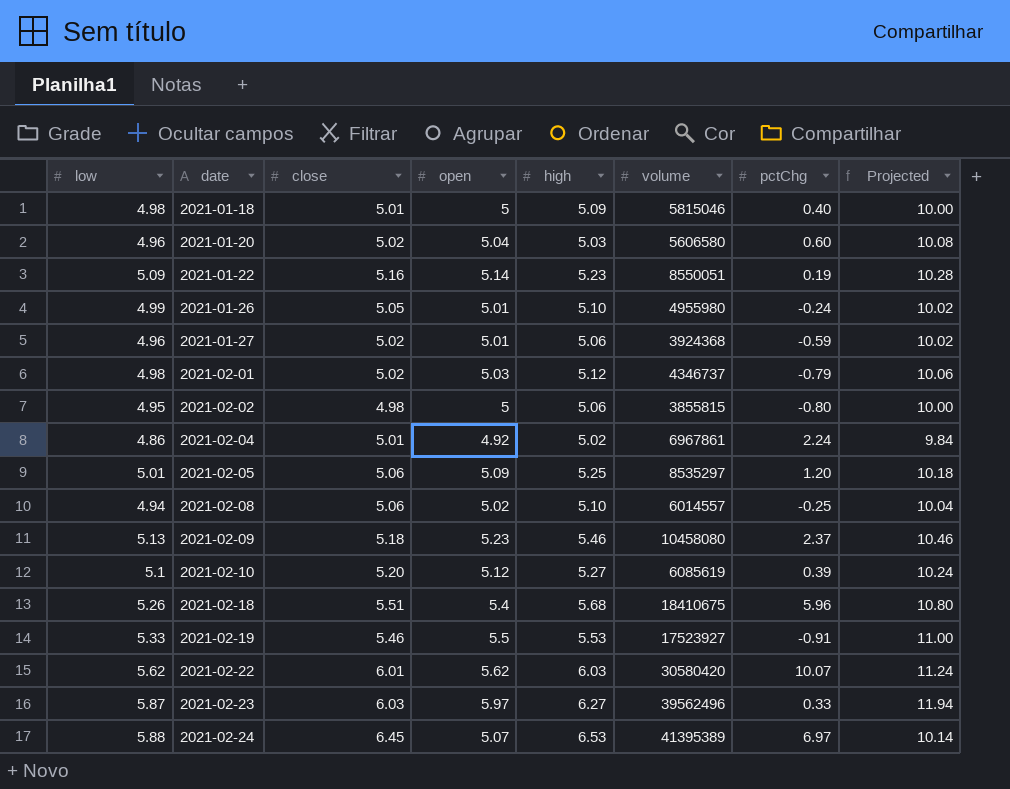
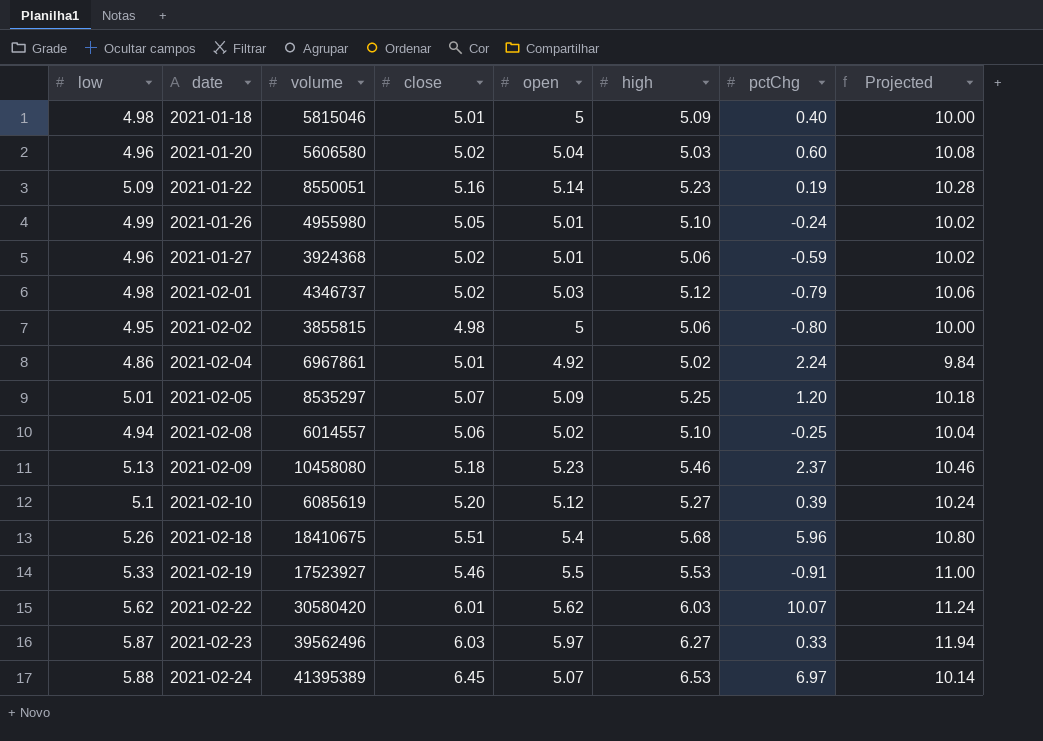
column volume | position: 6 -> 3
2021-02-05 | close: 5.06 -> 5.07

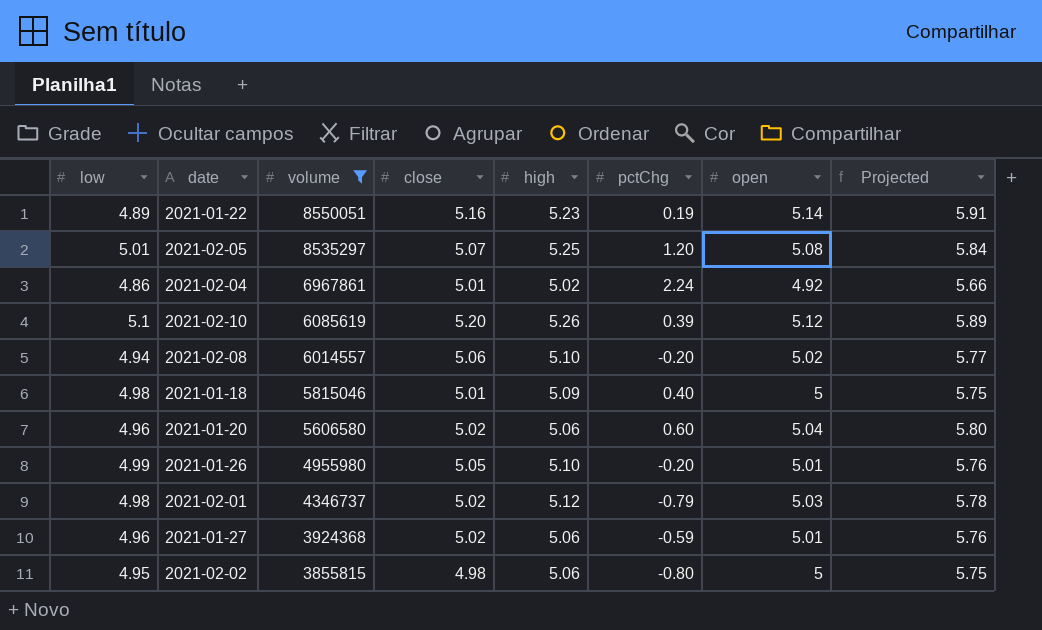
filter: none -> volume <= 8550051
row order: date ascending -> volume descending
column open | position: 5 -> 7
column Projected | formula: [open] * 2 -> [open] * 1.15
2021-01-22 | low: 5.09 -> 4.89
2021-02-05 | open: 5.09 -> 5.08
2021-02-10 | high: 5.27 -> 5.26
2021-02-08 | pctChg: -0.25 -> -0.20
2021-01-20 | high: 5.03 -> 5.06
2021-01-26 | pctChg: -0.24 -> -0.20

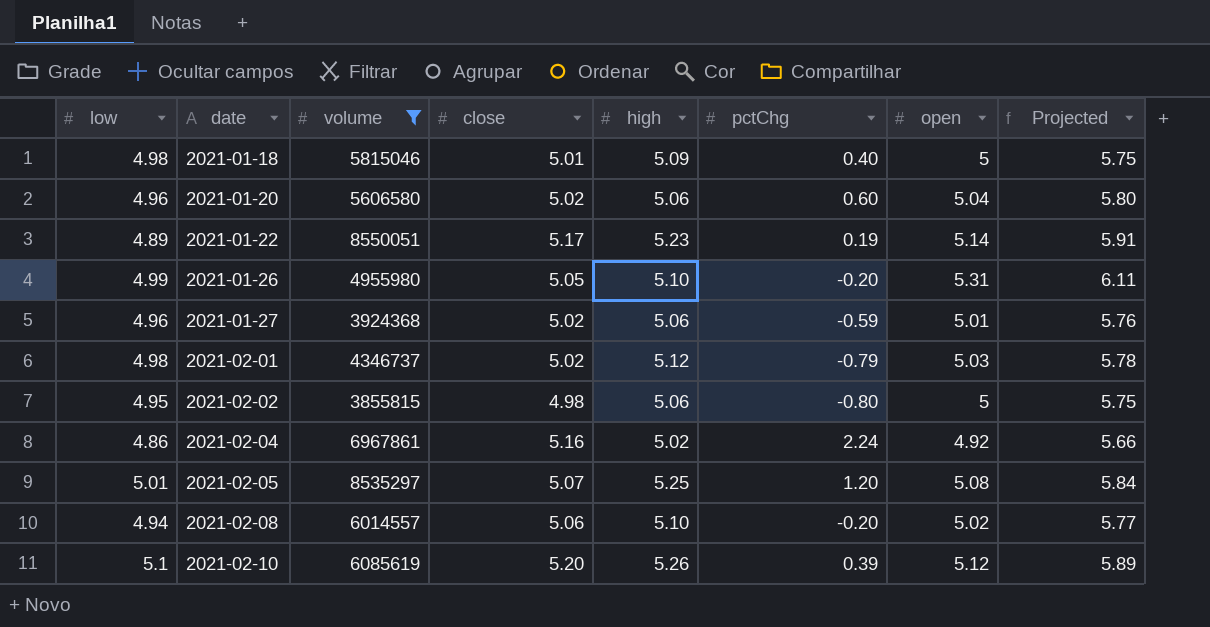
row order: volume descending -> date ascending
2021-01-22 | close: 5.16 -> 5.17
2021-01-26 | open: 5.01 -> 5.31
2021-01-26 | Projected: 5.76 -> 6.11
2021-02-04 | close: 5.01 -> 5.16

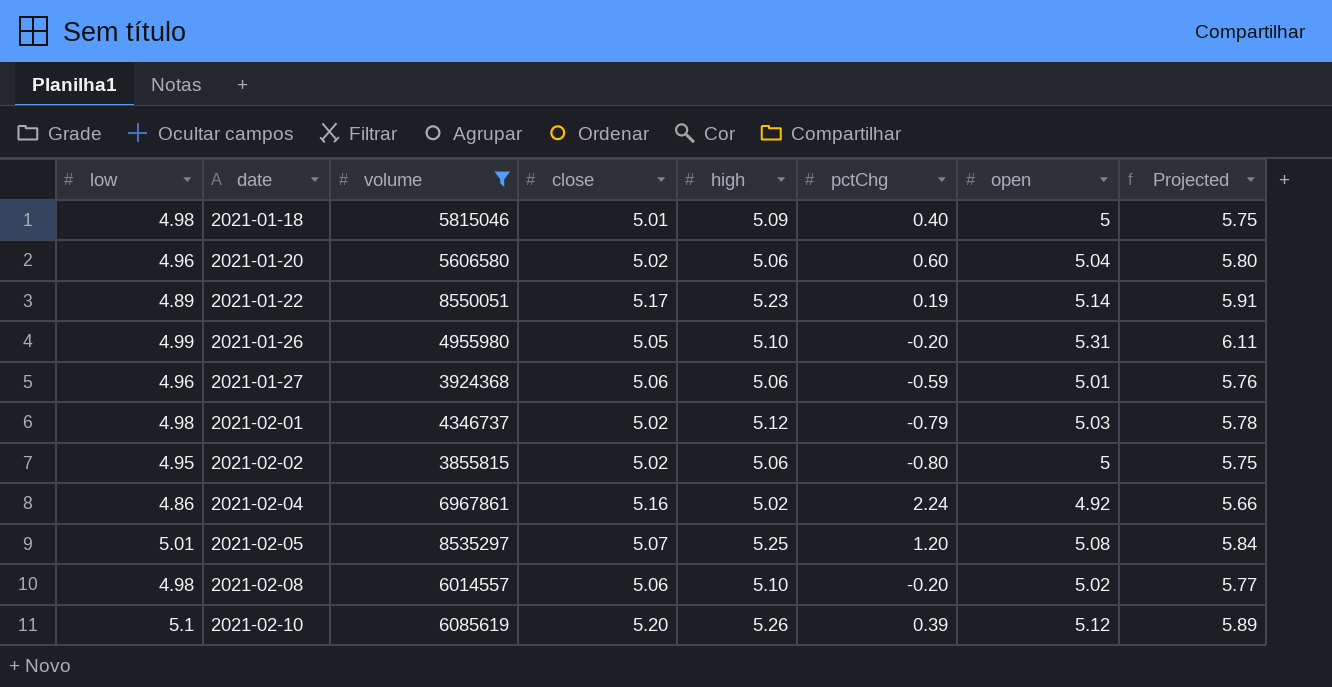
2021-01-27 | close: 5.02 -> 5.06
2021-02-02 | close: 4.98 -> 5.02
2021-02-08 | low: 4.94 -> 4.98

